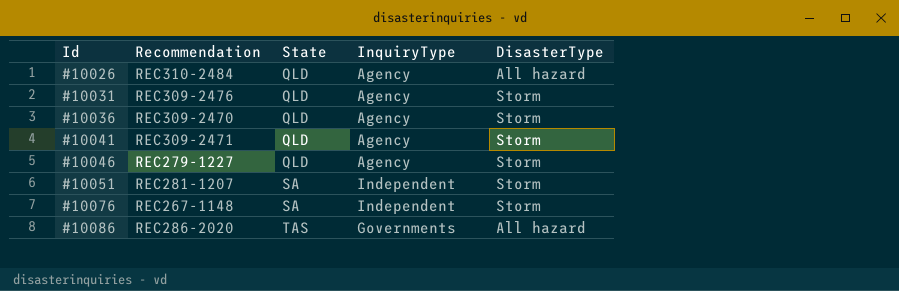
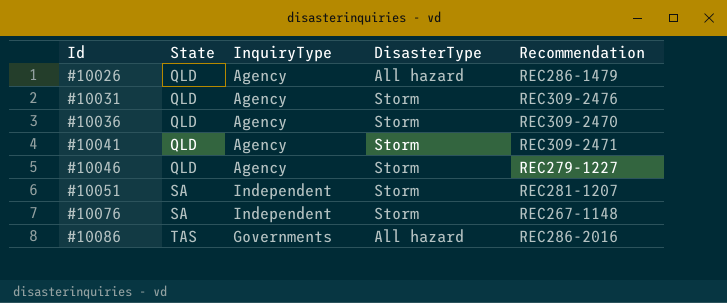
column Recommendation | position: 2 -> 5
#10026 | Recommendation: REC310-2484 -> REC286-1479
#10086 | Recommendation: REC286-2020 -> REC286-2016

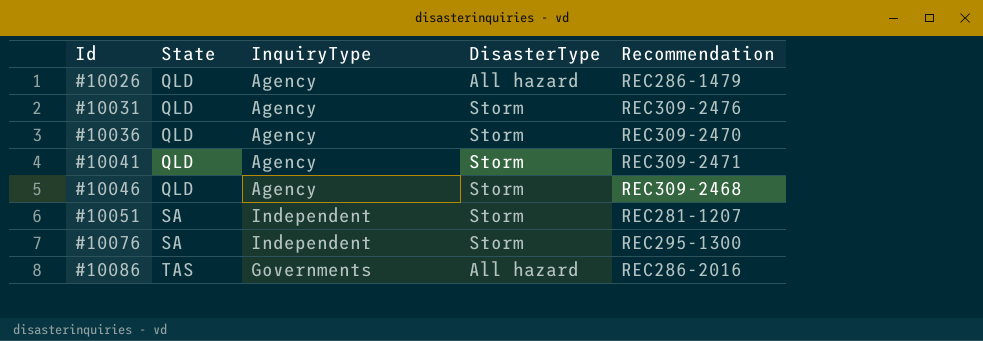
#10046 | Recommendation: REC279-1227 -> REC309-2468
#10076 | Recommendation: REC267-1148 -> REC295-1300

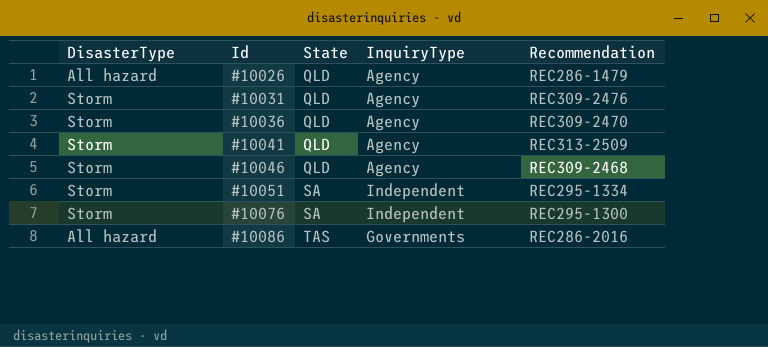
column DisasterType | position: 4 -> 1
#10041 | Recommendation: REC309-2471 -> REC313-2509
#10051 | Recommendation: REC281-1207 -> REC295-1334

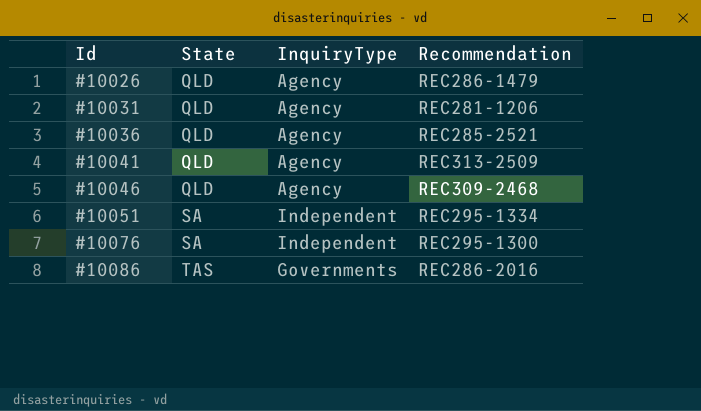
column DisasterType | position: 1 -> none
#10031 | Recommendation: REC309-2476 -> REC281-1206
#10036 | Recommendation: REC309-2470 -> REC285-2521

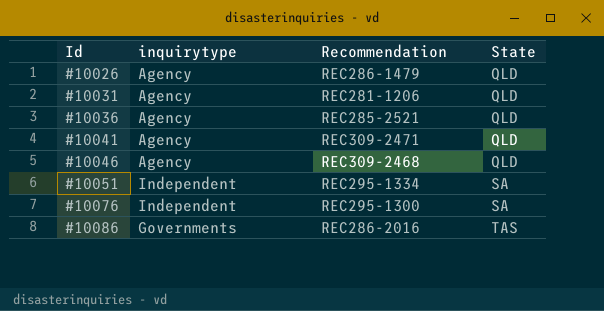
column name: InquiryType -> inquirytype
column State | position: 2 -> 4
#10041 | Recommendation: REC313-2509 -> REC309-2471

